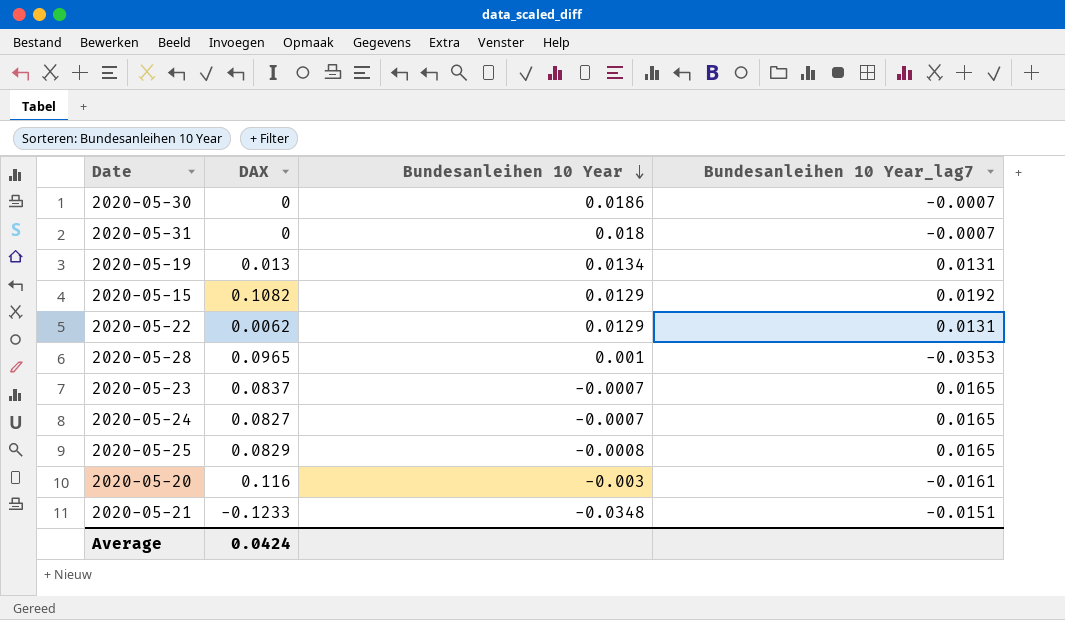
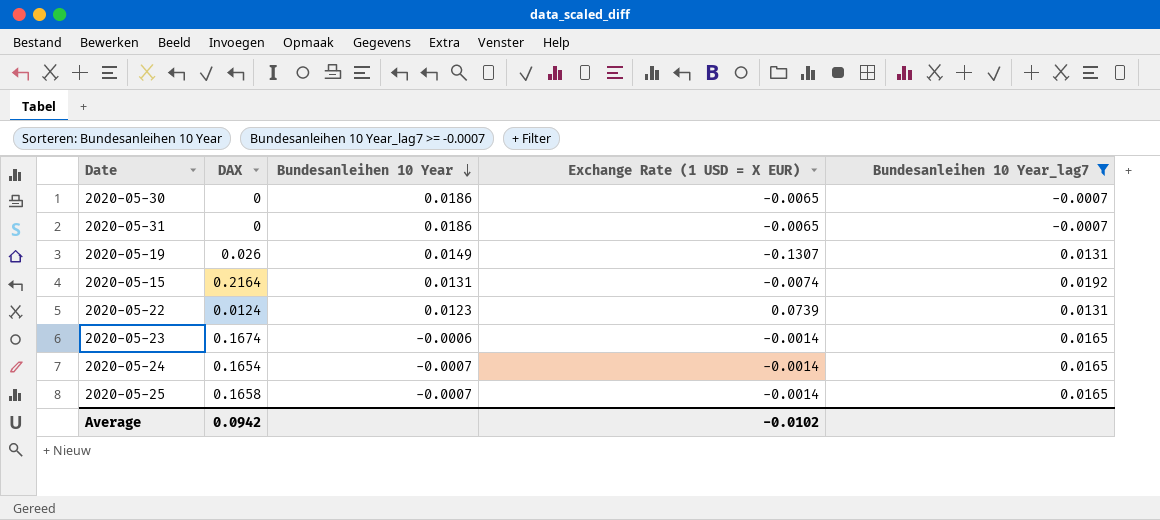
filter: none -> Bundesanleihen 10 Year_lag7 >= -0.0007
column Exchange Rate (1 USD = X EUR) | position: none -> 4
2020-05-31 | Bundesanleihen 10 Year: 0.018 -> 0.0186
2020-05-19 | DAX: 0.013 -> 0.026
2020-05-19 | Bundesanleihen 10 Year: 0.0134 -> 0.0149
2020-05-15 | DAX: 0.1082 -> 0.2164
2020-05-15 | Bundesanleihen 10 Year: 0.0129 -> 0.0131
2020-05-22 | DAX: 0.0062 -> 0.0124
2020-05-22 | Bundesanleihen 10 Year: 0.0129 -> 0.0123
2020-05-23 | DAX: 0.0837 -> 0.1674
2020-05-23 | Bundesanleihen 10 Year: -0.0007 -> -0.0006
2020-05-24 | DAX: 0.0827 -> 0.1654
2020-05-25 | DAX: 0.0829 -> 0.1658
2020-05-25 | Bundesanleihen 10 Year: -0.0008 -> -0.0007
Average | DAX: 0.0424 -> 0.0942

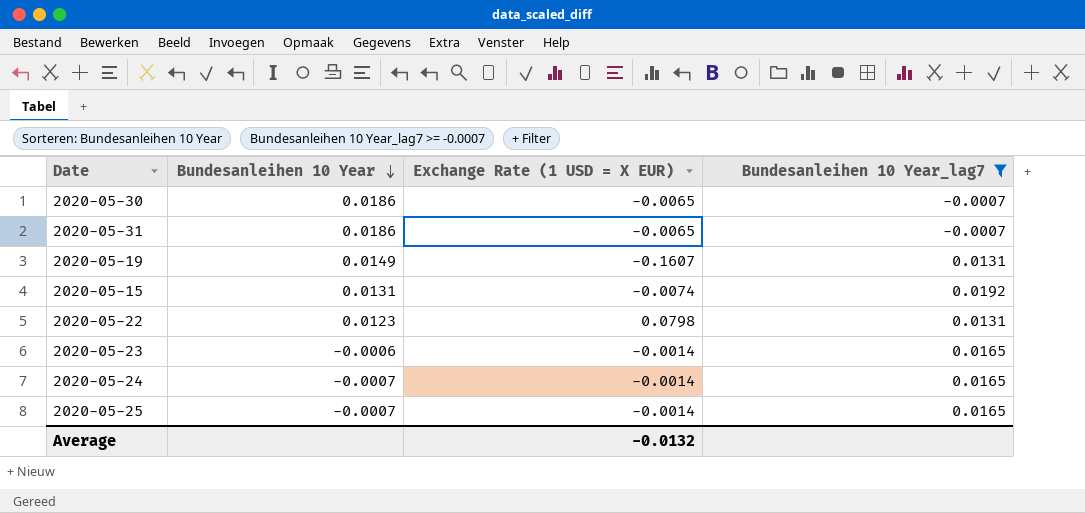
column DAX | position: 2 -> none
2020-05-19 | Exchange Rate (1 USD = X EUR): -0.1307 -> -0.1607
2020-05-22 | Exchange Rate (1 USD = X EUR): 0.0739 -> 0.0798
Average | Exchange Rate (1 USD = X EUR): -0.0102 -> -0.0132

